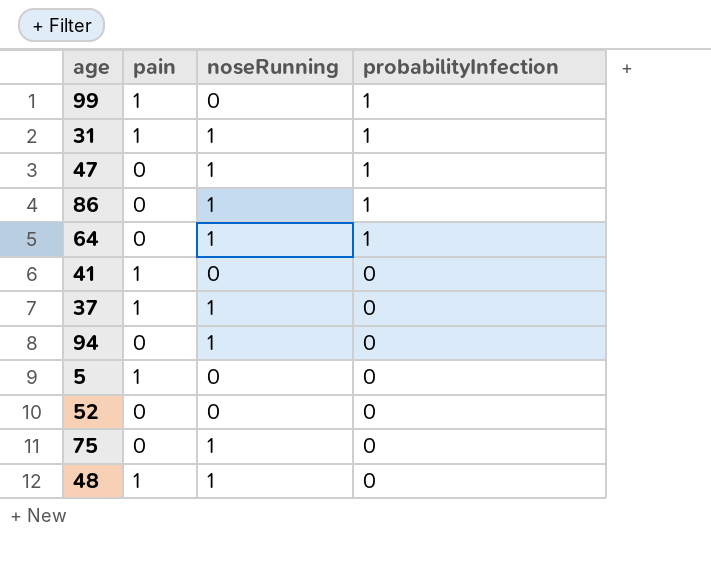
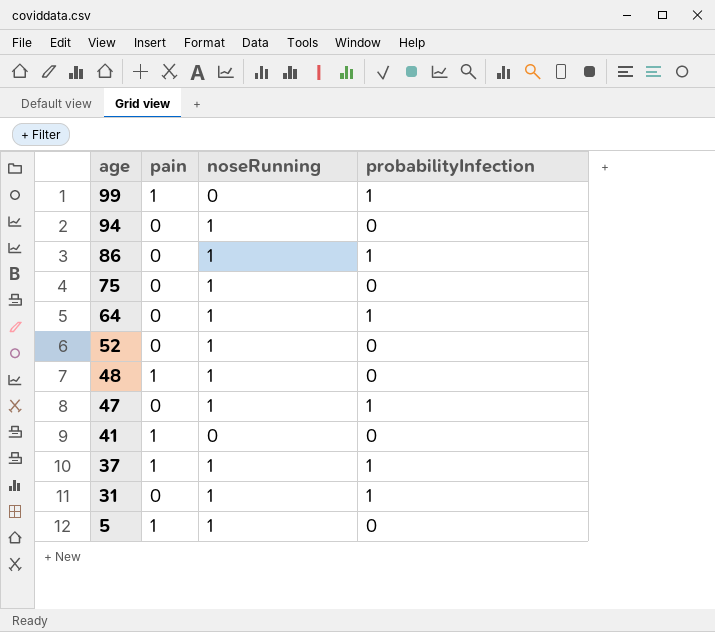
row order: probabilityInfection descending -> age descending
52 | noseRunning: 0 -> 1
37 | probabilityInfection: 0 -> 1
31 | pain: 1 -> 0
5 | noseRunning: 0 -> 1

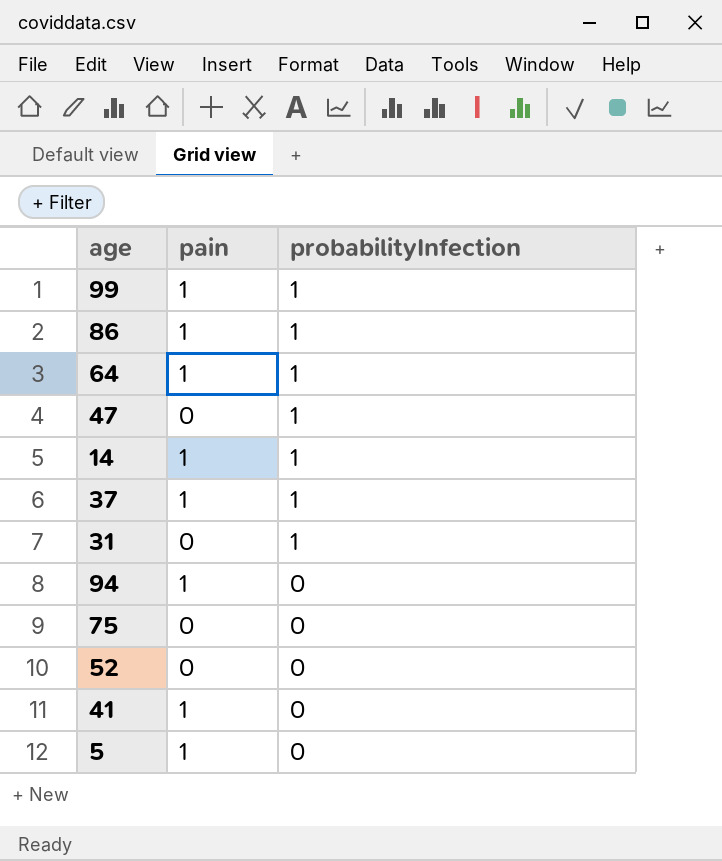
row order: age descending -> probabilityInfection descending
column noseRunning | position: 3 -> none
row 48: 1 | 1 | 0 -> none
86 | pain: 0 -> 1
64 | pain: 0 -> 1
row 14: none -> 1 | 1
94 | pain: 0 -> 1

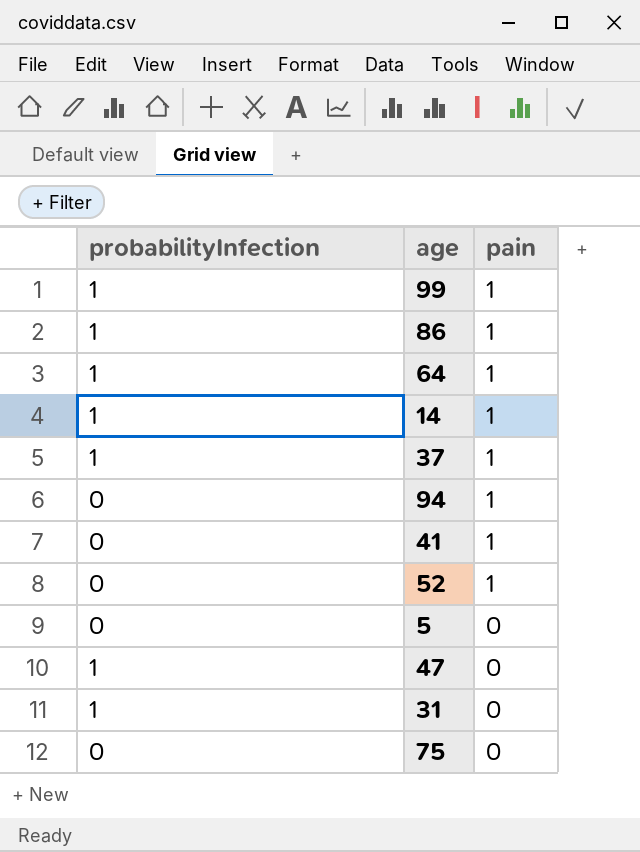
row order: probabilityInfection descending -> pain descending
column probabilityInfection | position: 3 -> 1
52 | pain: 0 -> 1
5 | pain: 1 -> 0

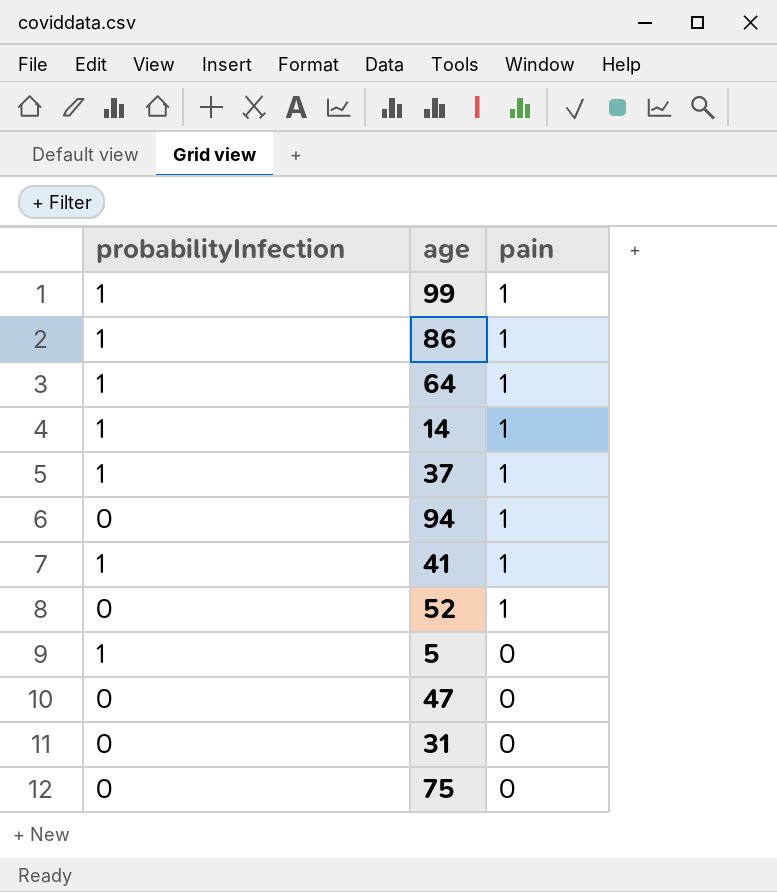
41 | probabilityInfection: 0 -> 1
5 | probabilityInfection: 0 -> 1
47 | probabilityInfection: 1 -> 0
31 | probabilityInfection: 1 -> 0

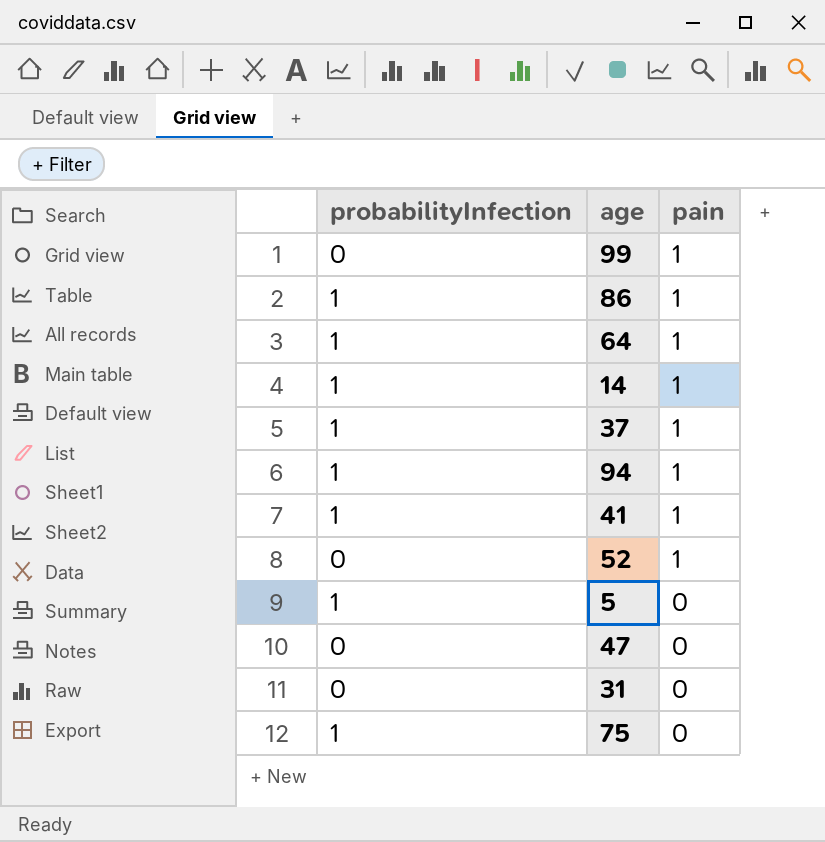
99 | probabilityInfection: 1 -> 0
94 | probabilityInfection: 0 -> 1
75 | probabilityInfection: 0 -> 1

